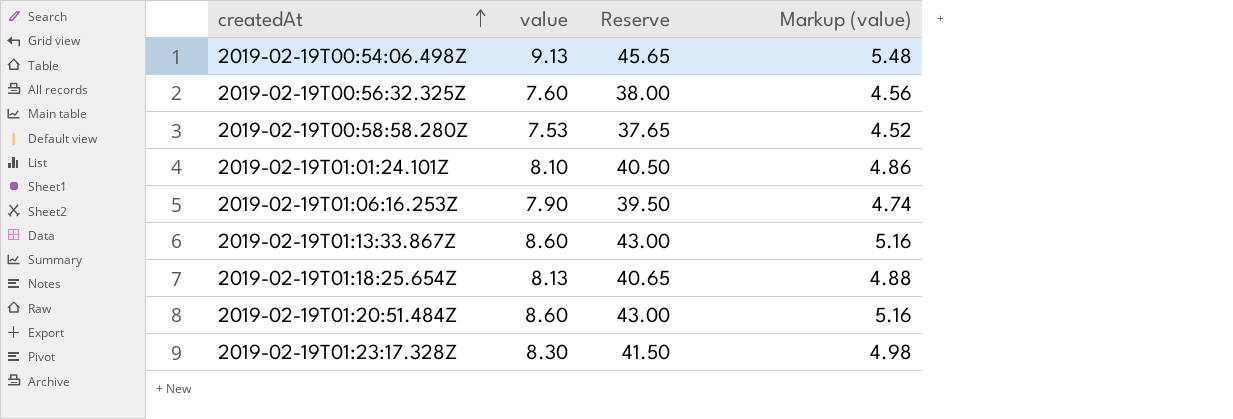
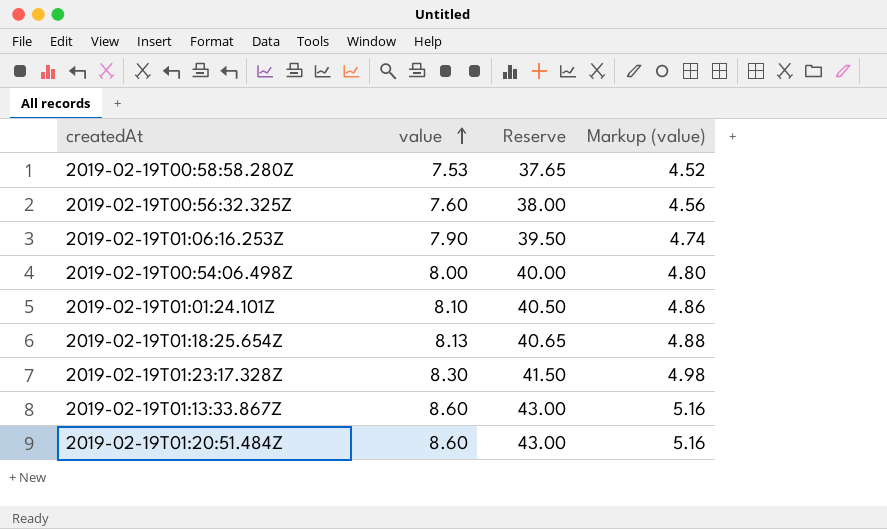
row order: createdAt ascending -> value ascending
2019-02-19T00:54:06.498Z | value: 9.13 -> 8.00
2019-02-19T00:54:06.498Z | Reserve: 45.65 -> 40.00
2019-02-19T00:54:06.498Z | Markup (value): 5.48 -> 4.80

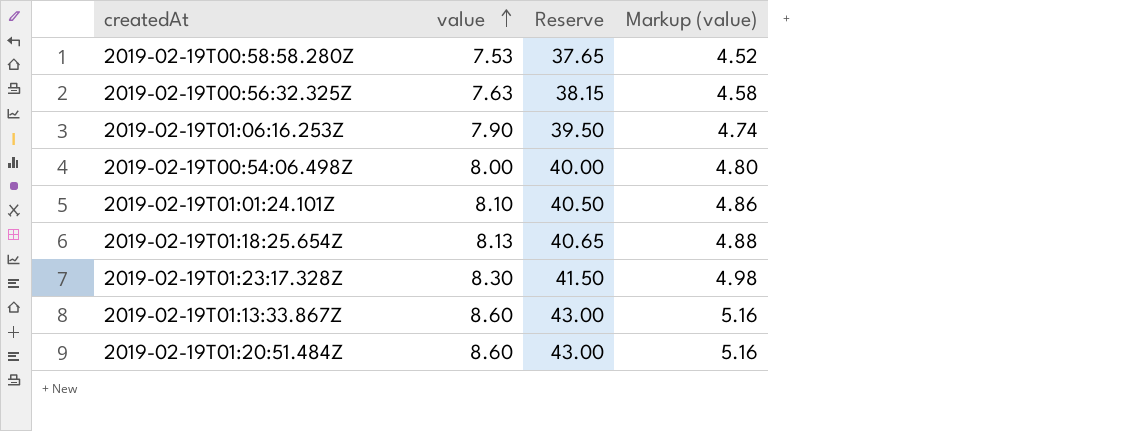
2019-02-19T00:56:32.325Z | value: 7.60 -> 7.63
2019-02-19T00:56:32.325Z | Reserve: 38.00 -> 38.15
2019-02-19T00:56:32.325Z | Markup (value): 4.56 -> 4.58

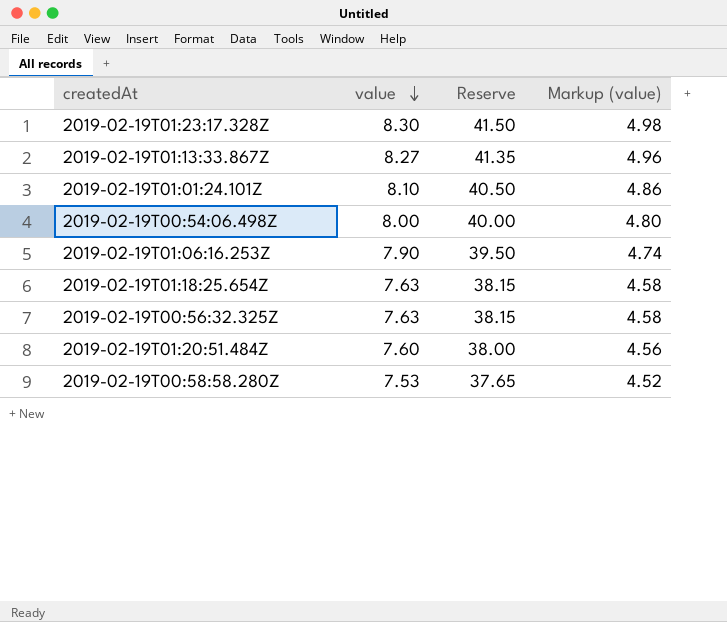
row order: value ascending -> value descending
2019-02-19T01:13:33.867Z | value: 8.60 -> 8.27
2019-02-19T01:13:33.867Z | Reserve: 43.00 -> 41.35
2019-02-19T01:13:33.867Z | Markup (value): 5.16 -> 4.96
2019-02-19T01:18:25.654Z | value: 8.13 -> 7.63
2019-02-19T01:18:25.654Z | Reserve: 40.65 -> 38.15
2019-02-19T01:18:25.654Z | Markup (value): 4.88 -> 4.58
2019-02-19T01:20:51.484Z | value: 8.60 -> 7.60
2019-02-19T01:20:51.484Z | Reserve: 43.00 -> 38.00
2019-02-19T01:20:51.484Z | Markup (value): 5.16 -> 4.56

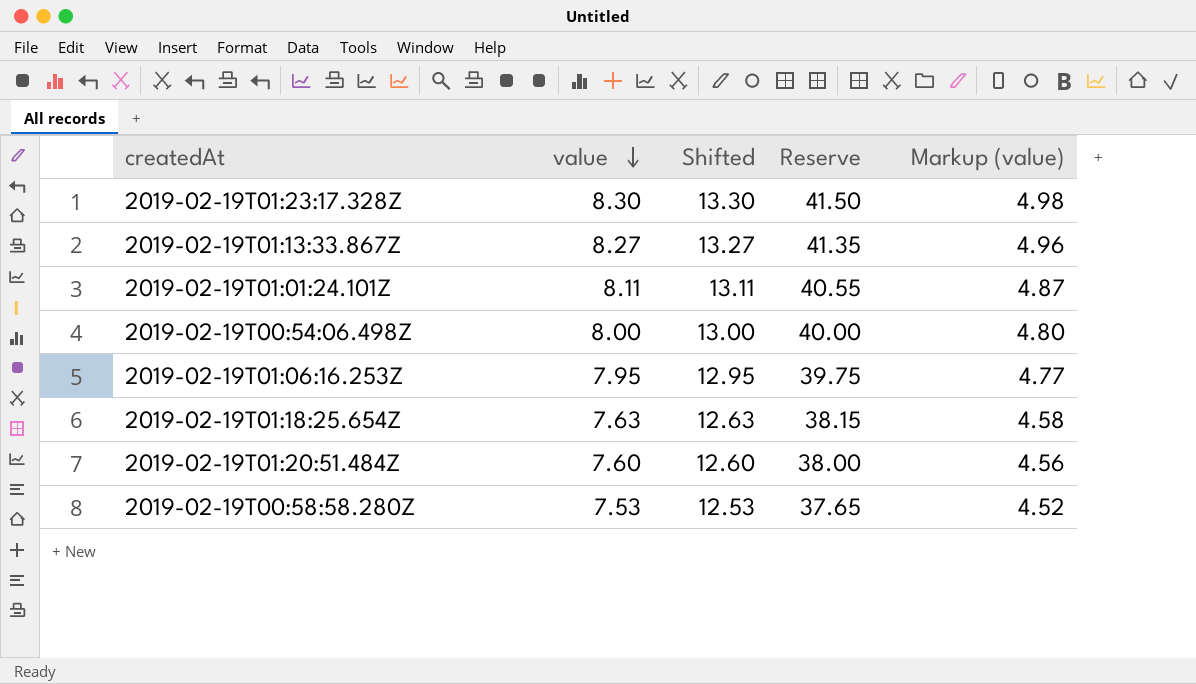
column Shifted | formula: none -> [value] + 5
row 2019-02-19T00:56:32.325Z: 7.63 | 38.15 | 4.58 -> none
2019-02-19T01:01:24.101Z | value: 8.10 -> 8.11
2019-02-19T01:01:24.101Z | Reserve: 40.50 -> 40.55
2019-02-19T01:01:24.101Z | Markup (value): 4.86 -> 4.87
2019-02-19T01:06:16.253Z | value: 7.90 -> 7.95
2019-02-19T01:06:16.253Z | Reserve: 39.50 -> 39.75
2019-02-19T01:06:16.253Z | Markup (value): 4.74 -> 4.77

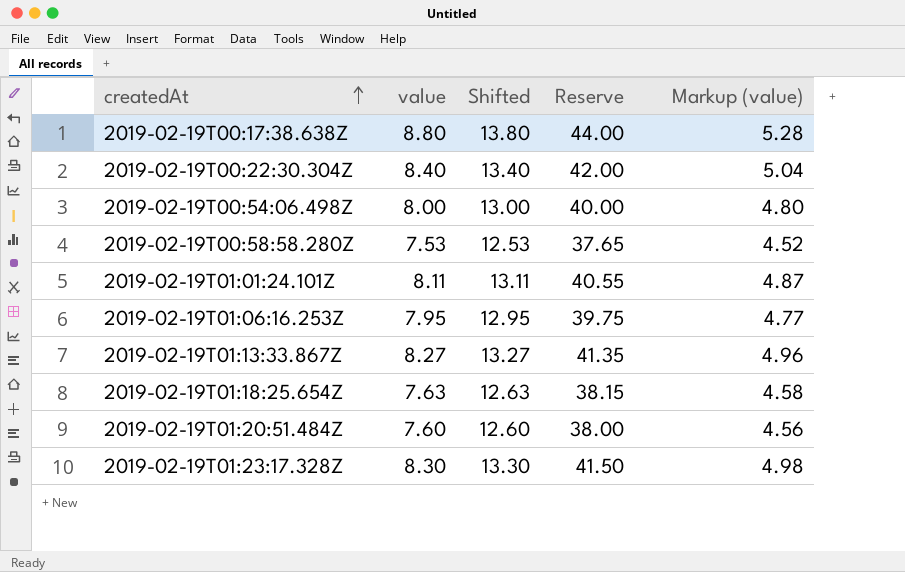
row order: value descending -> createdAt ascending
row 2019-02-19T00:17:38.638Z: none -> 8.80 | 13.80 | 44.00 | 5.28
row 2019-02-19T00:22:30.304Z: none -> 8.40 | 13.40 | 42.00 | 5.04

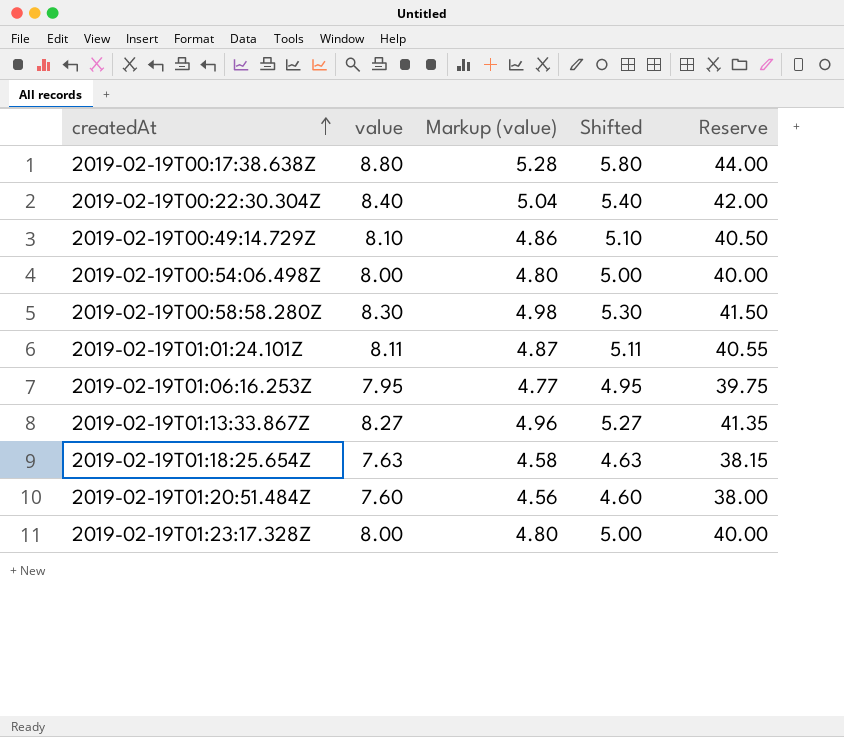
column Markup (value) | position: 5 -> 3
column Shifted | formula: [value] + 5 -> [value] - 3
row 2019-02-19T00:49:14.729Z: none -> 8.10 | 4.86 | 5.10 | 40.50
2019-02-19T00:58:58.280Z | value: 7.53 -> 8.30
2019-02-19T00:58:58.280Z | Markup (value): 4.52 -> 4.98
2019-02-19T00:58:58.280Z | Reserve: 37.65 -> 41.50
2019-02-19T01:23:17.328Z | value: 8.30 -> 8.00
2019-02-19T01:23:17.328Z | Markup (value): 4.98 -> 4.80
2019-02-19T01:23:17.328Z | Reserve: 41.50 -> 40.00

